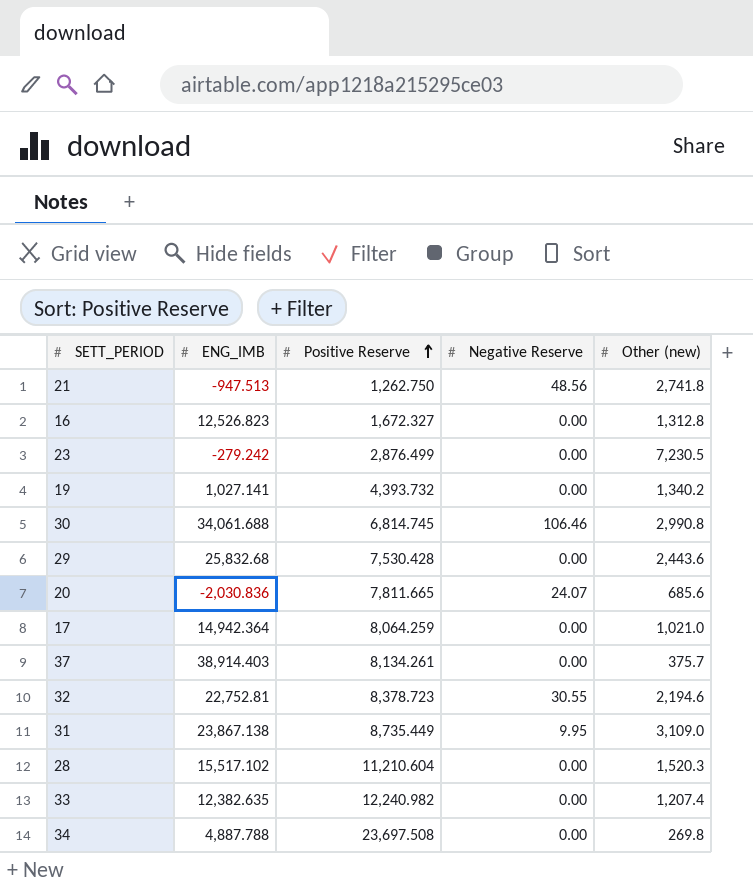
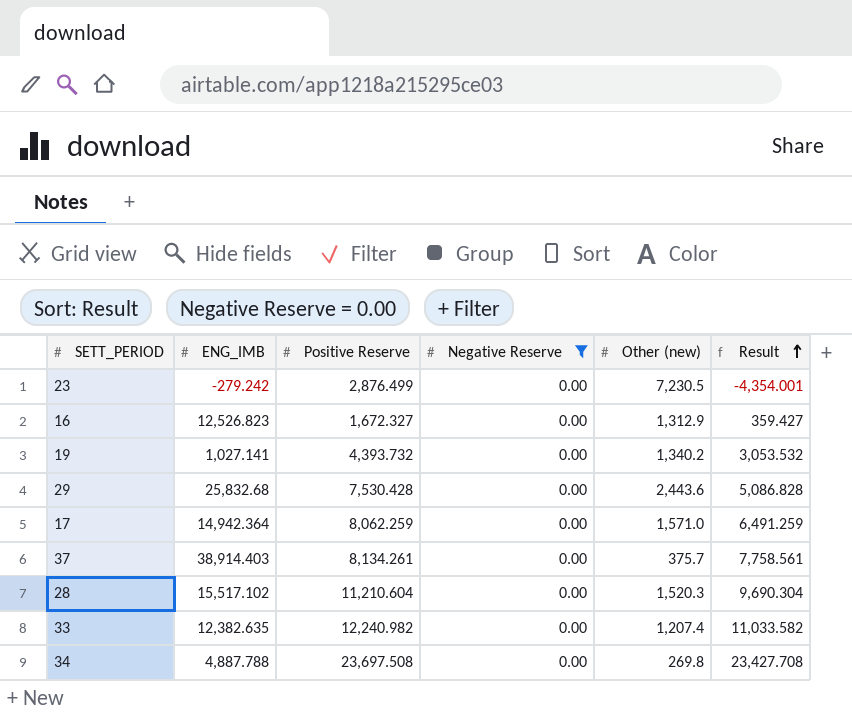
filter: none -> Negative Reserve = 0.00
row order: Positive Reserve ascending -> Result ascending
column Result | formula: none -> [Positive Reserve] - [Other (new)]
16 | Other (new): 1,312.8 -> 1,312.9
17 | Positive Reserve: 8,064.259 -> 8,062.259
17 | Other (new): 1,021.0 -> 1,571.0

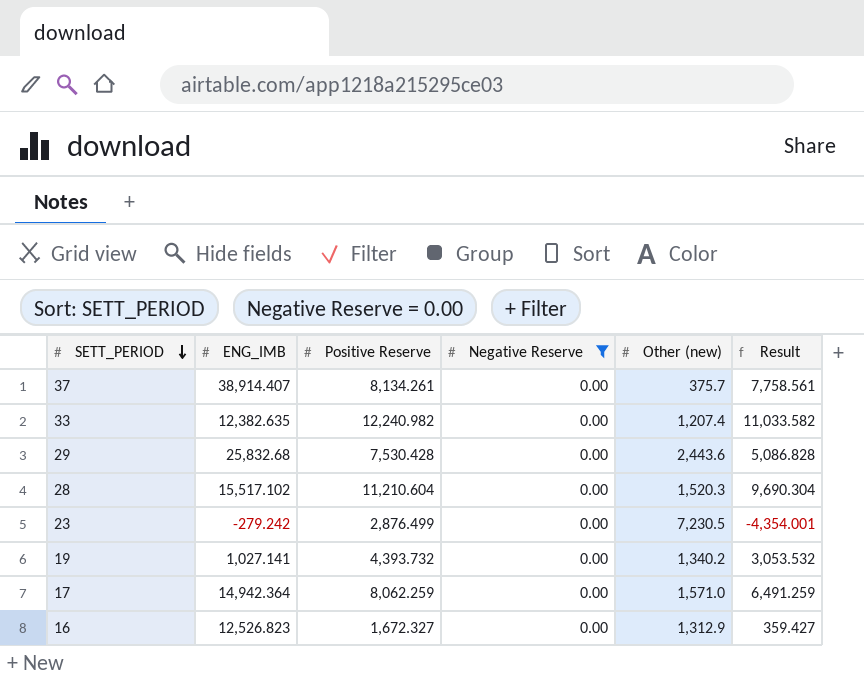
row order: Result ascending -> SETT_PERIOD descending
row 34: 4,887.788 | 23,697.508 | 0.00 | 269.8 | 23,427.708 -> none
37 | ENG_IMB: 38,914.403 -> 38,914.407

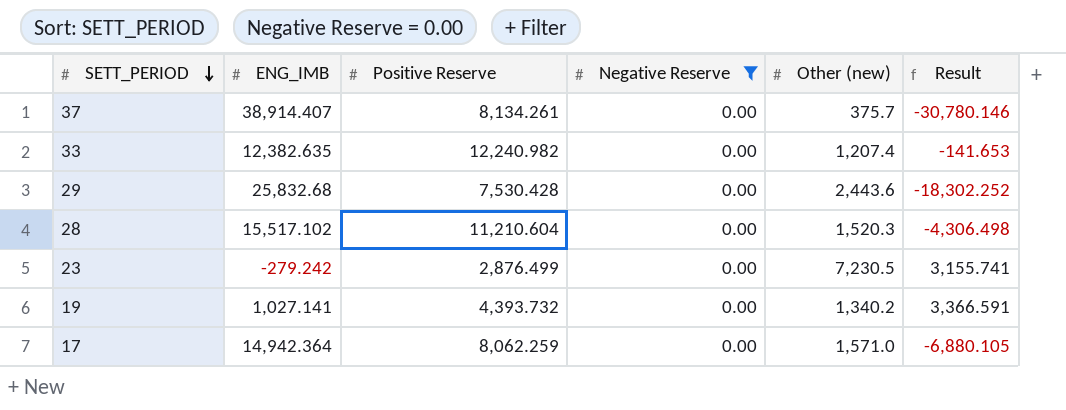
column Result | formula: [Positive Reserve] - [Other (new)] -> [Positive Reserve] - [ENG_IMB]
row 16: 12,526.823 | 1,672.327 | 0.00 | 1,312.9 | 359.427 -> none

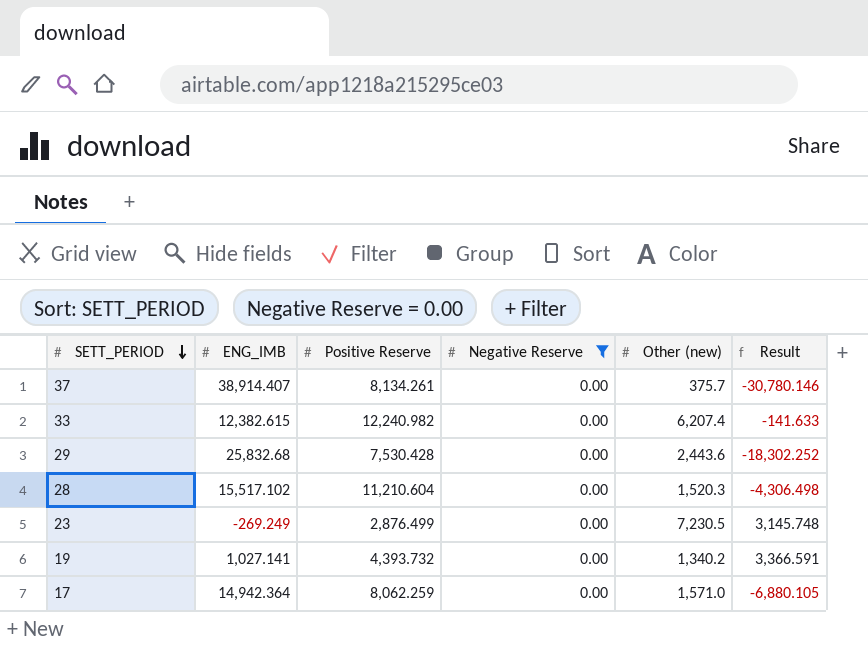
33 | ENG_IMB: 12,382.635 -> 12,382.615
33 | Other (new): 1,207.4 -> 6,207.4
33 | Result: -141.653 -> -141.633
23 | ENG_IMB: -279.242 -> -269.249
23 | Result: 3,155.741 -> 3,145.748

